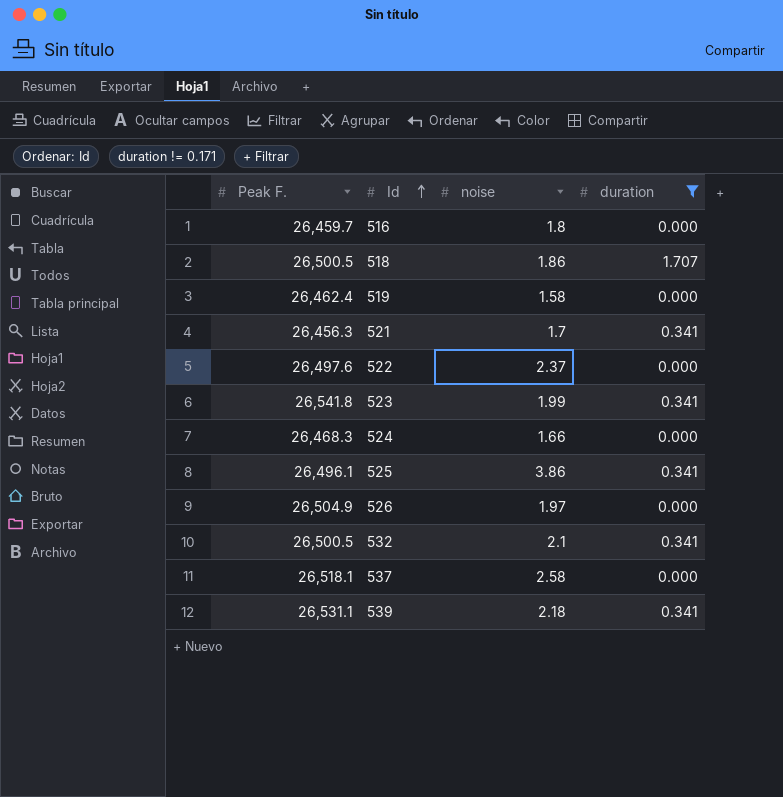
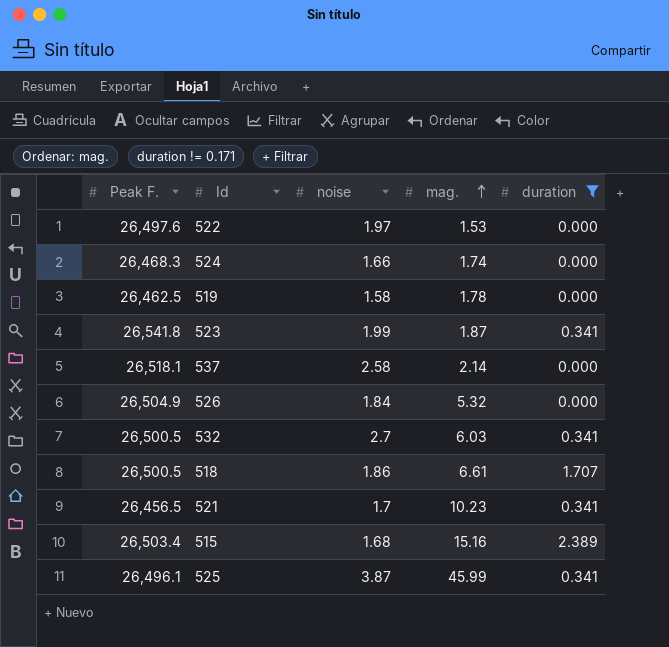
row order: Id ascending -> mag. ascending
column mag. | position: none -> 4
row 516: 26,459.7 | 1.8 | 0.000 -> none
row 539: 26,531.1 | 2.18 | 0.341 -> none
522 | noise: 2.37 -> 1.97
519 | Peak F.: 26,462.4 -> 26,462.5
526 | noise: 1.97 -> 1.84
532 | noise: 2.1 -> 2.7
521 | Peak F.: 26,456.3 -> 26,456.5
row 515: none -> 26,503.4 | 1.68 | 15.16 | 2.389
525 | noise: 3.86 -> 3.87

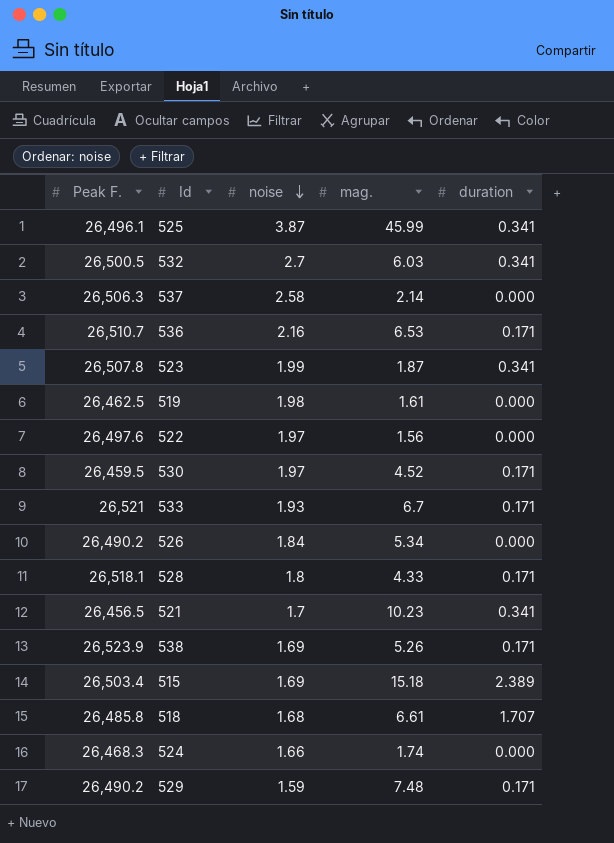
filter: duration != 0.171 -> none
row order: mag. ascending -> noise descending
537 | Peak F.: 26,518.1 -> 26,506.3
523 | Peak F.: 26,541.8 -> 26,507.8
519 | noise: 1.58 -> 1.98
519 | mag.: 1.78 -> 1.61
522 | mag.: 1.53 -> 1.56
526 | Peak F.: 26,504.9 -> 26,490.2
526 | mag.: 5.32 -> 5.34
515 | noise: 1.68 -> 1.69
515 | mag.: 15.16 -> 15.18
518 | Peak F.: 26,500.5 -> 26,485.8
518 | noise: 1.86 -> 1.68

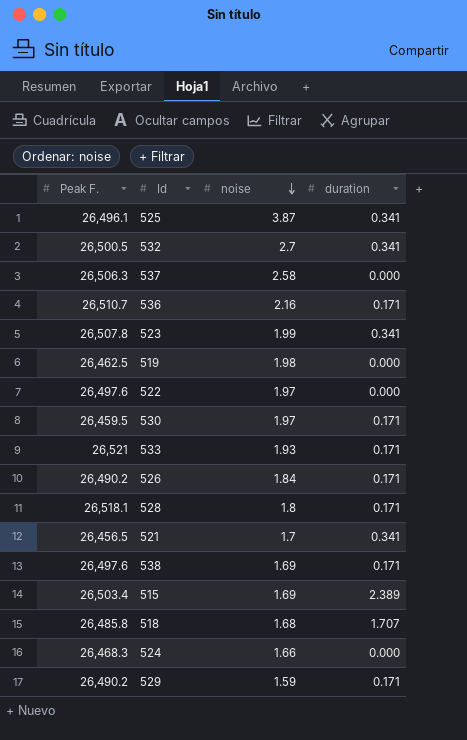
column mag. | position: 4 -> none
526 | duration: 0.000 -> 0.171
538 | Peak F.: 26,523.9 -> 26,497.6

